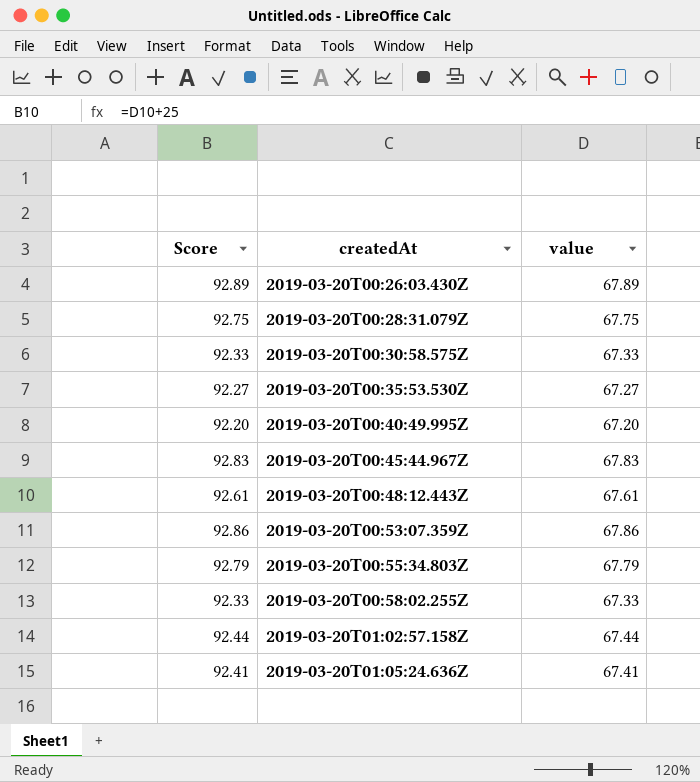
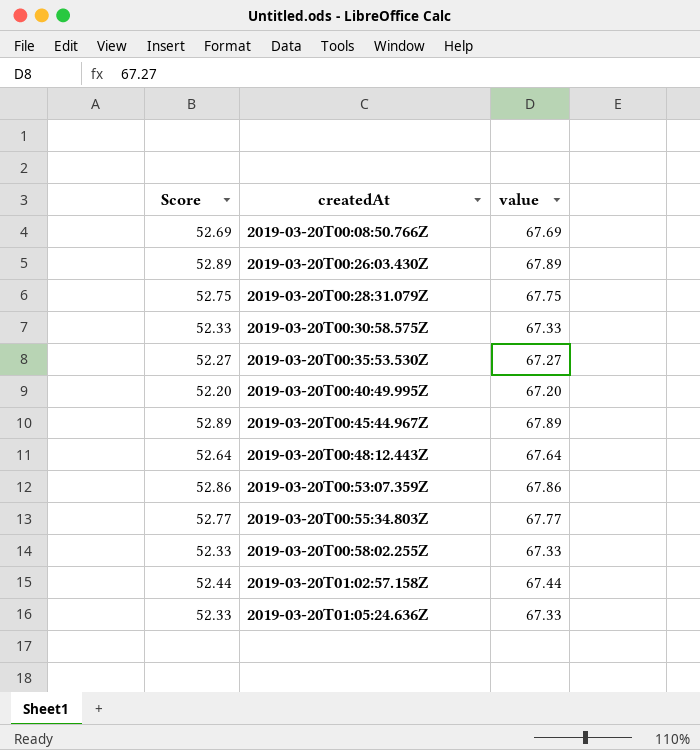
column Score | formula: [value] + 25 -> [value] - 15
row 2019-03-20T00:08:50.766Z: none -> 52.69 | 67.69
2019-03-20T00:45:44.967Z | value: 67.83 -> 67.89
2019-03-20T00:48:12.443Z | value: 67.61 -> 67.64
2019-03-20T00:55:34.803Z | value: 67.79 -> 67.77
2019-03-20T01:05:24.636Z | value: 67.41 -> 67.33

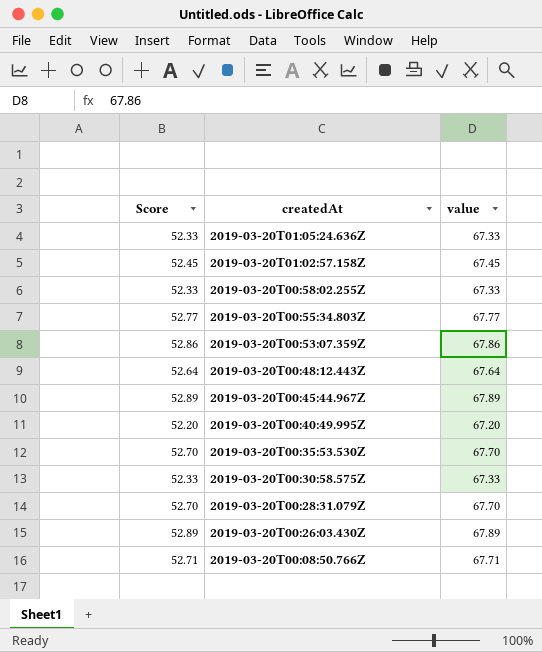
row order: createdAt ascending -> createdAt descending
2019-03-20T01:02:57.158Z | Score: 52.44 -> 52.45
2019-03-20T01:02:57.158Z | value: 67.44 -> 67.45
2019-03-20T00:35:53.530Z | Score: 52.27 -> 52.70
2019-03-20T00:35:53.530Z | value: 67.27 -> 67.70
2019-03-20T00:28:31.079Z | Score: 52.75 -> 52.70
2019-03-20T00:28:31.079Z | value: 67.75 -> 67.70
2019-03-20T00:08:50.766Z | Score: 52.69 -> 52.71
2019-03-20T00:08:50.766Z | value: 67.69 -> 67.71

